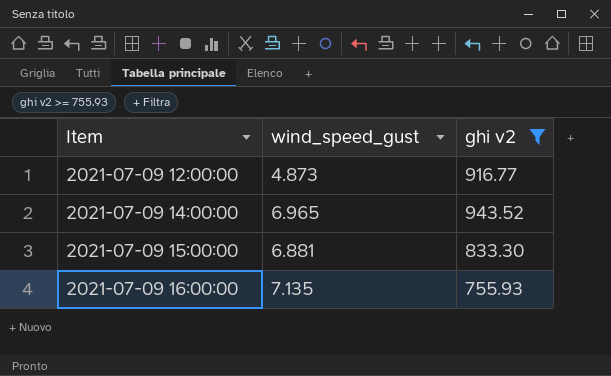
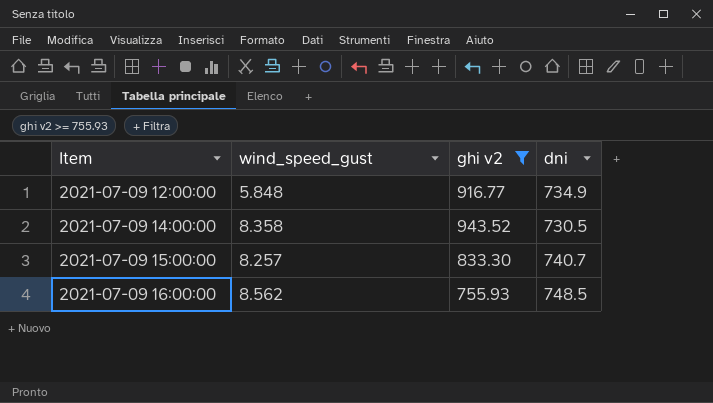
column dni | position: none -> 4
2021-07-09 12:00:00 | wind_speed_gust: 4.873 -> 5.848
2021-07-09 14:00:00 | wind_speed_gust: 6.965 -> 8.358
2021-07-09 15:00:00 | wind_speed_gust: 6.881 -> 8.257
2021-07-09 16:00:00 | wind_speed_gust: 7.135 -> 8.562

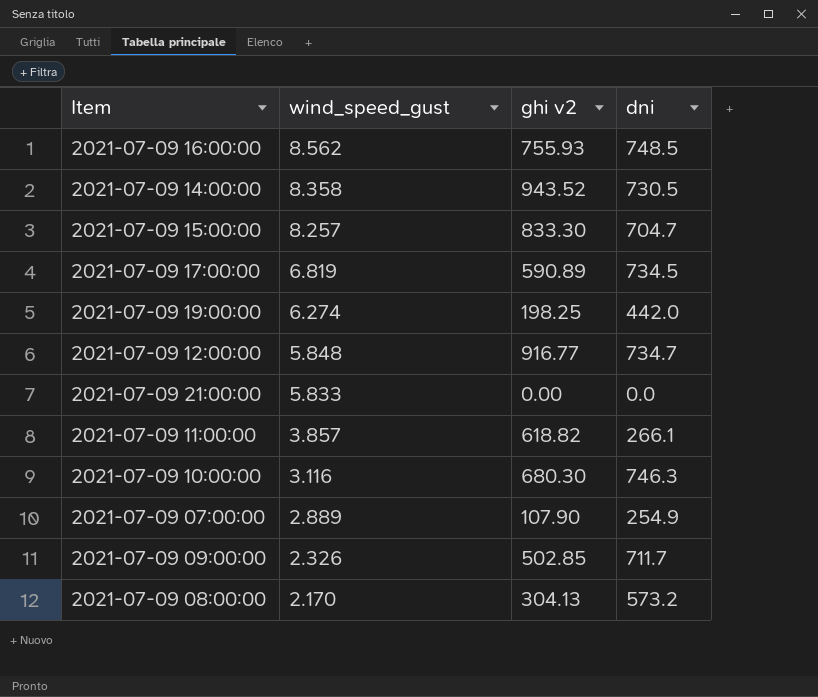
filter: ghi v2 >= 755.93 -> none
row order: Item ascending -> wind_speed_gust descending
2021-07-09 15:00:00 | dni: 740.7 -> 704.7
2021-07-09 12:00:00 | dni: 734.9 -> 734.7

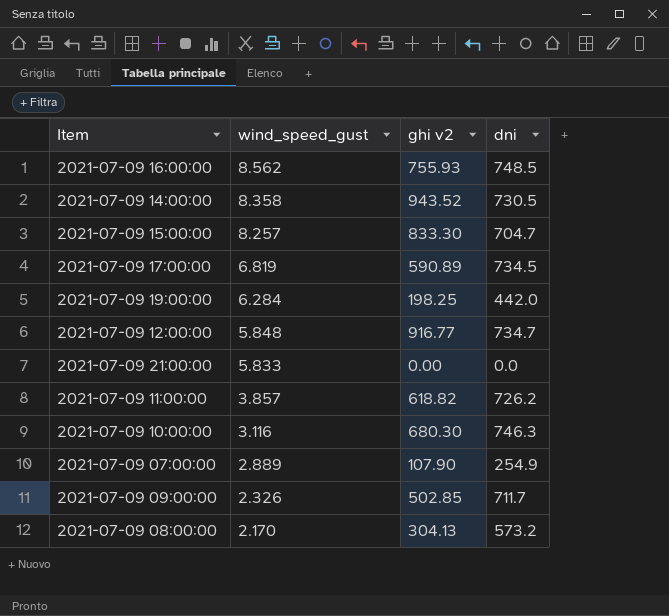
2021-07-09 19:00:00 | wind_speed_gust: 6.274 -> 6.284
2021-07-09 11:00:00 | dni: 266.1 -> 726.2

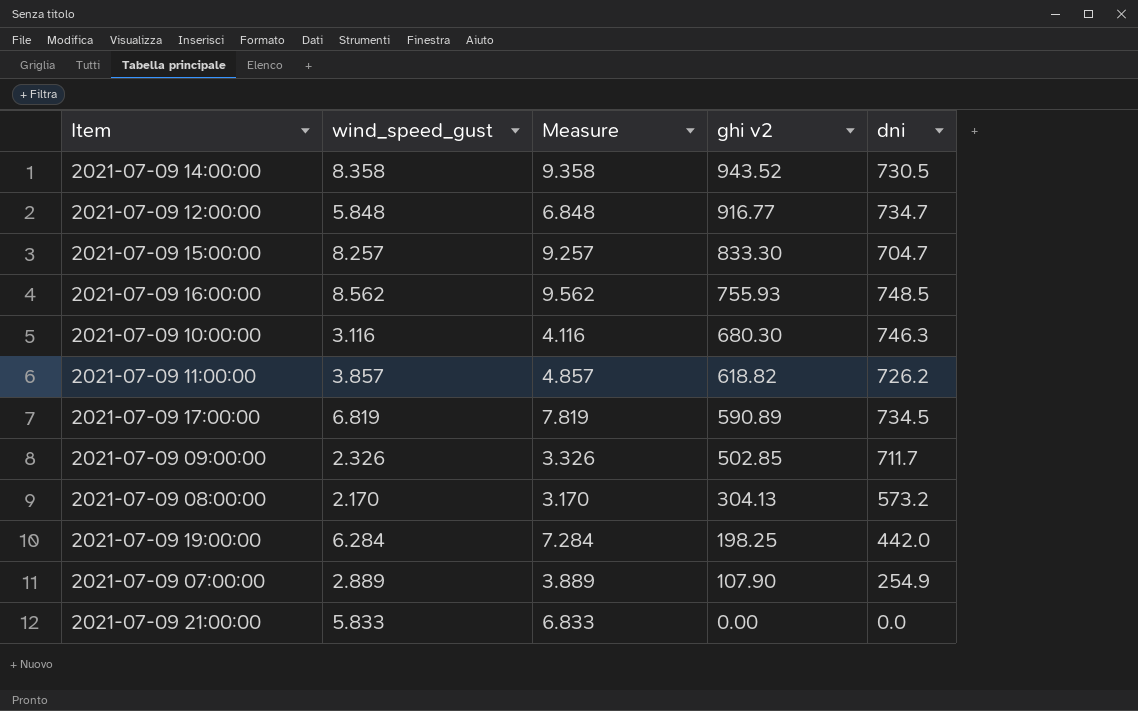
row order: wind_speed_gust descending -> ghi v2 descending
column Measure | formula: none -> [wind_speed_gust] + 1

